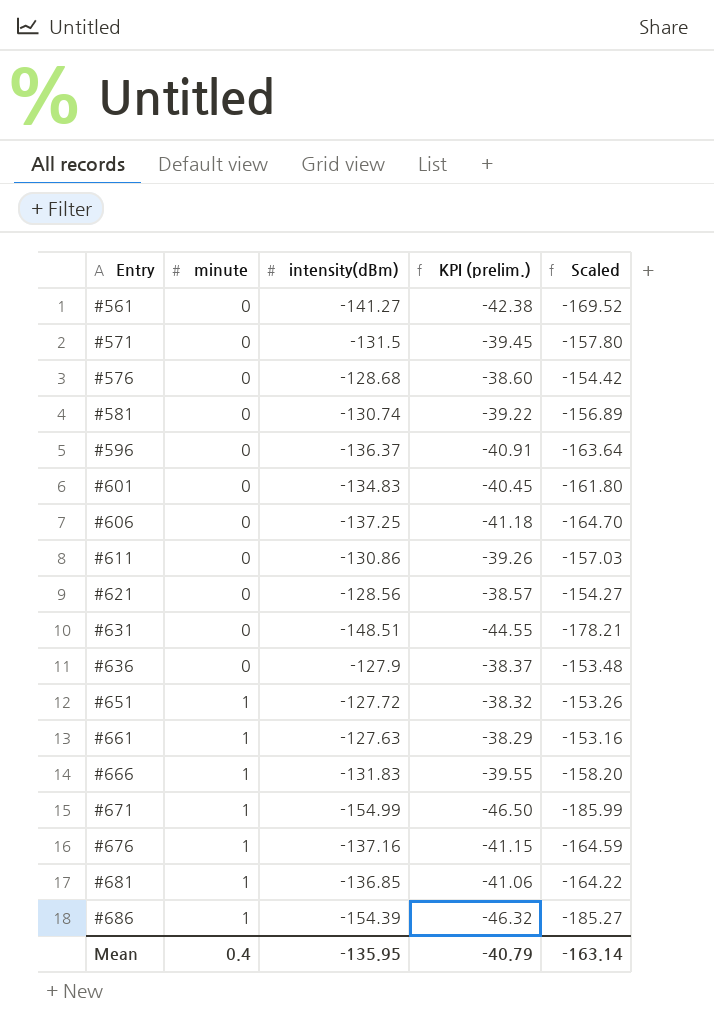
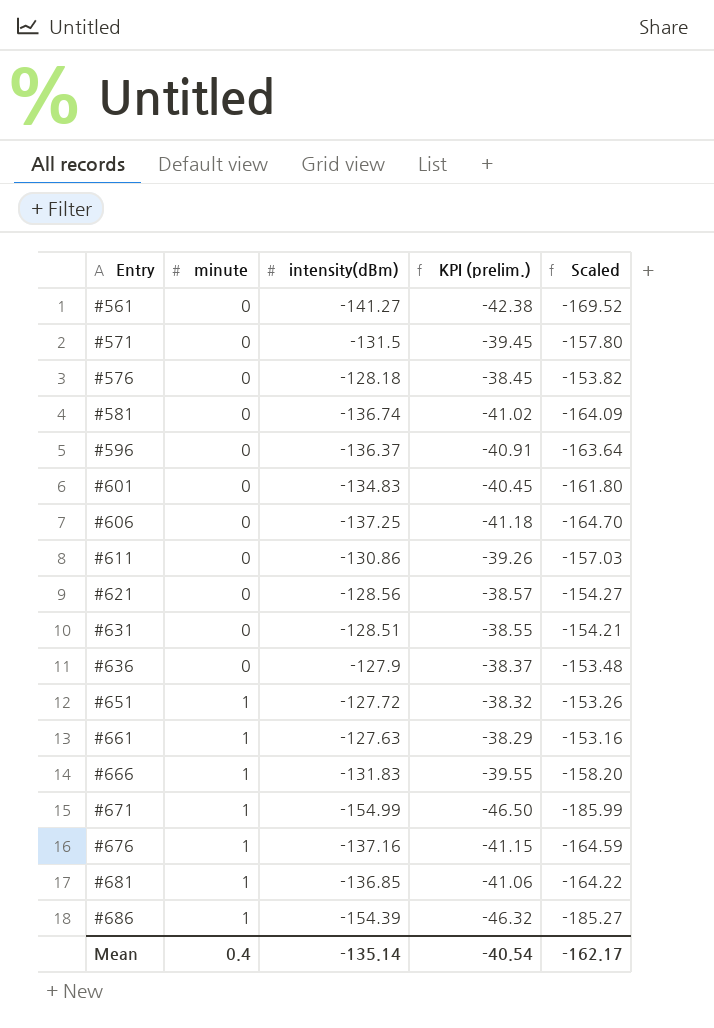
#576 | intensity(dBm): -128.68 -> -128.18
#576 | KPI (prelim.): -38.60 -> -38.45
#576 | Scaled: -154.42 -> -153.82
#581 | intensity(dBm): -130.74 -> -136.74
#581 | KPI (prelim.): -39.22 -> -41.02
#581 | Scaled: -156.89 -> -164.09
#631 | intensity(dBm): -148.51 -> -128.51
#631 | KPI (prelim.): -44.55 -> -38.55
#631 | Scaled: -178.21 -> -154.21
Mean | intensity(dBm): -135.95 -> -135.14
Mean | KPI (prelim.): -40.79 -> -40.54
Mean | Scaled: -163.14 -> -162.17

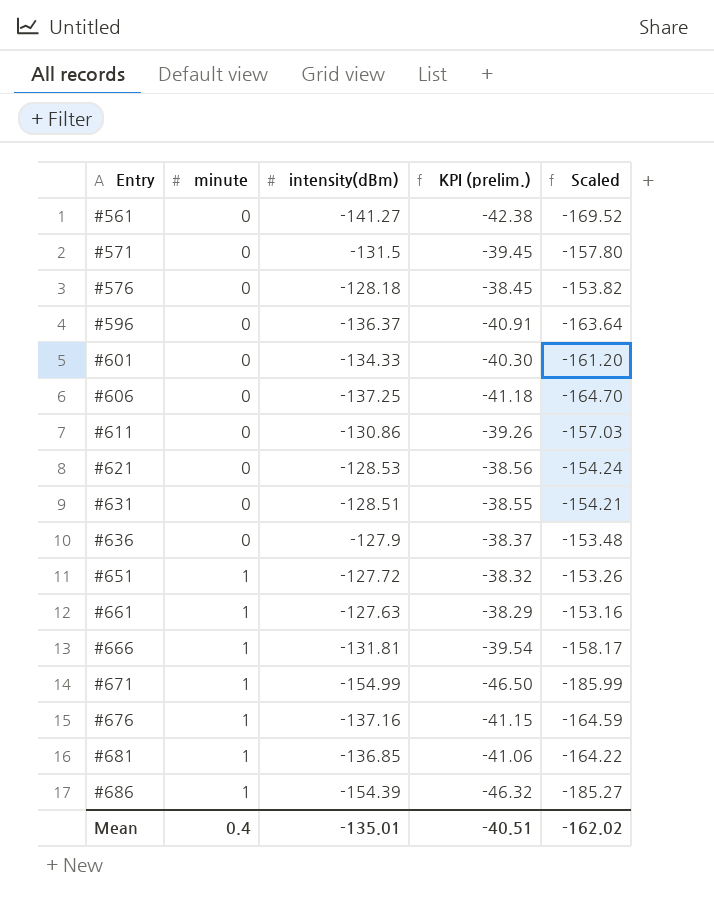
row #581: 0 | -136.74 | -41.02 | -164.09 -> none
#601 | intensity(dBm): -134.83 -> -134.33
#601 | KPI (prelim.): -40.45 -> -40.30
#601 | Scaled: -161.80 -> -161.20
#621 | intensity(dBm): -128.56 -> -128.53
#621 | KPI (prelim.): -38.57 -> -38.56
#621 | Scaled: -154.27 -> -154.24
#666 | intensity(dBm): -131.83 -> -131.81
#666 | KPI (prelim.): -39.55 -> -39.54
#666 | Scaled: -158.20 -> -158.17
Mean | intensity(dBm): -135.14 -> -135.01
Mean | KPI (prelim.): -40.54 -> -40.51
Mean | Scaled: -162.17 -> -162.02

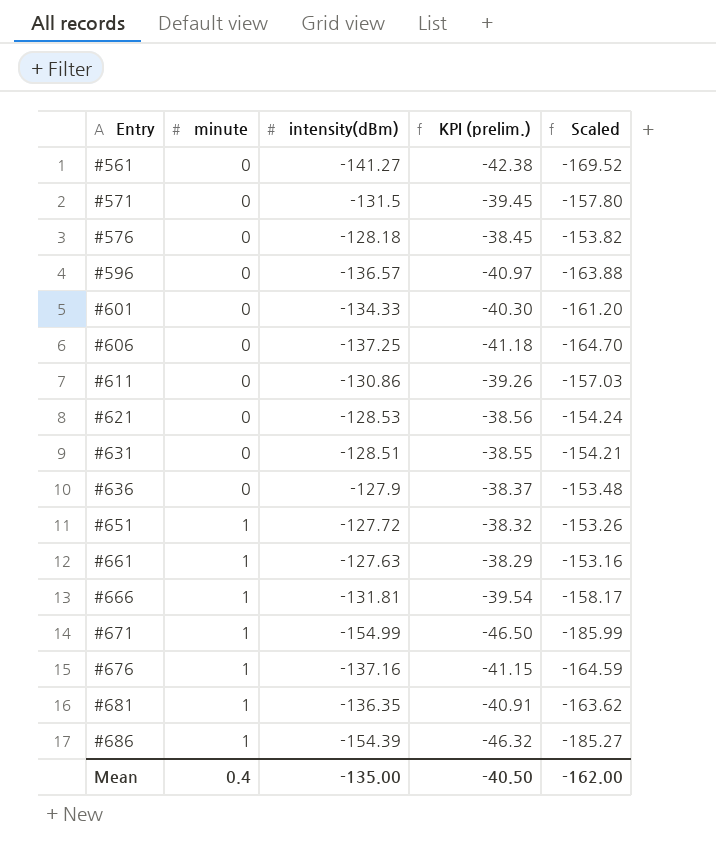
#596 | intensity(dBm): -136.37 -> -136.57
#596 | KPI (prelim.): -40.91 -> -40.97
#596 | Scaled: -163.64 -> -163.88
#681 | intensity(dBm): -136.85 -> -136.35
#681 | KPI (prelim.): -41.06 -> -40.91
#681 | Scaled: -164.22 -> -163.62
Mean | intensity(dBm): -135.01 -> -135.00
Mean | KPI (prelim.): -40.51 -> -40.50
Mean | Scaled: -162.02 -> -162.00

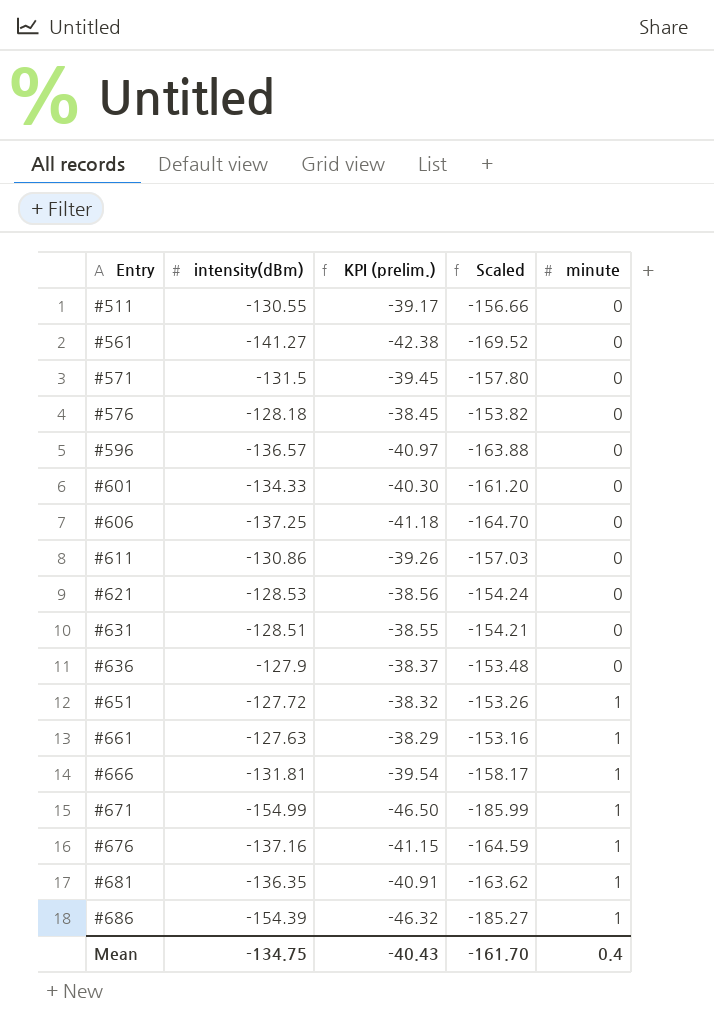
column minute | position: 2 -> 5
row #511: none -> -130.55 | -39.17 | -156.66 | 0
Mean | intensity(dBm): -135.00 -> -134.75
Mean | KPI (prelim.): -40.50 -> -40.43
Mean | Scaled: -162.00 -> -161.70

